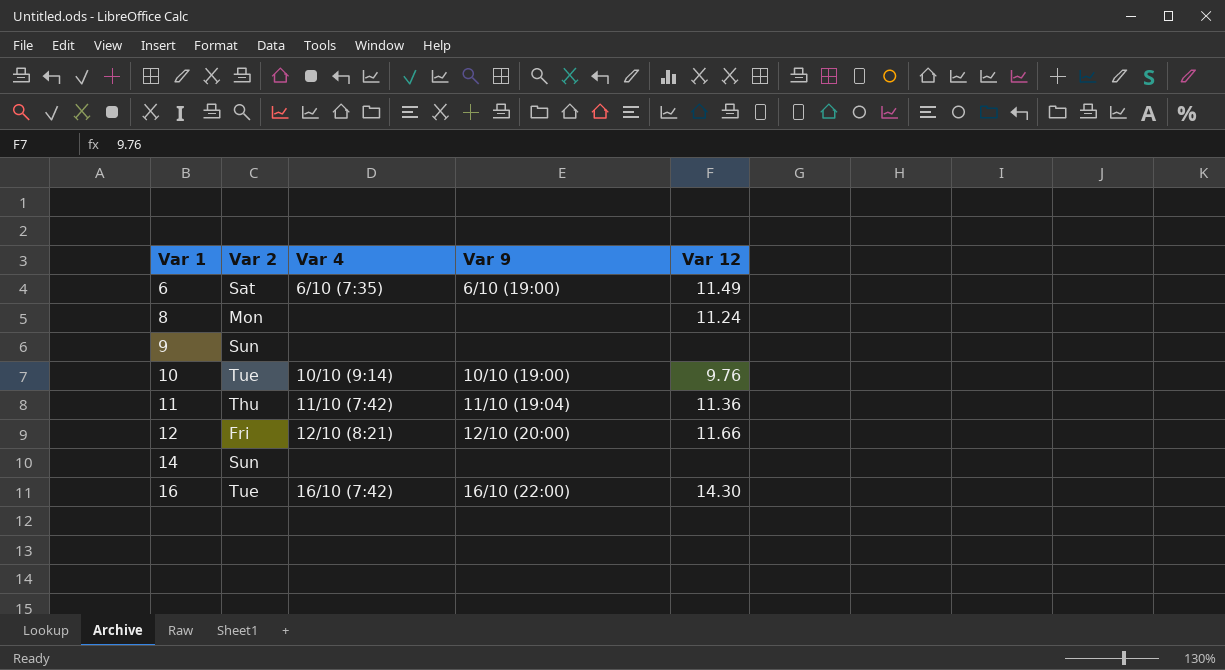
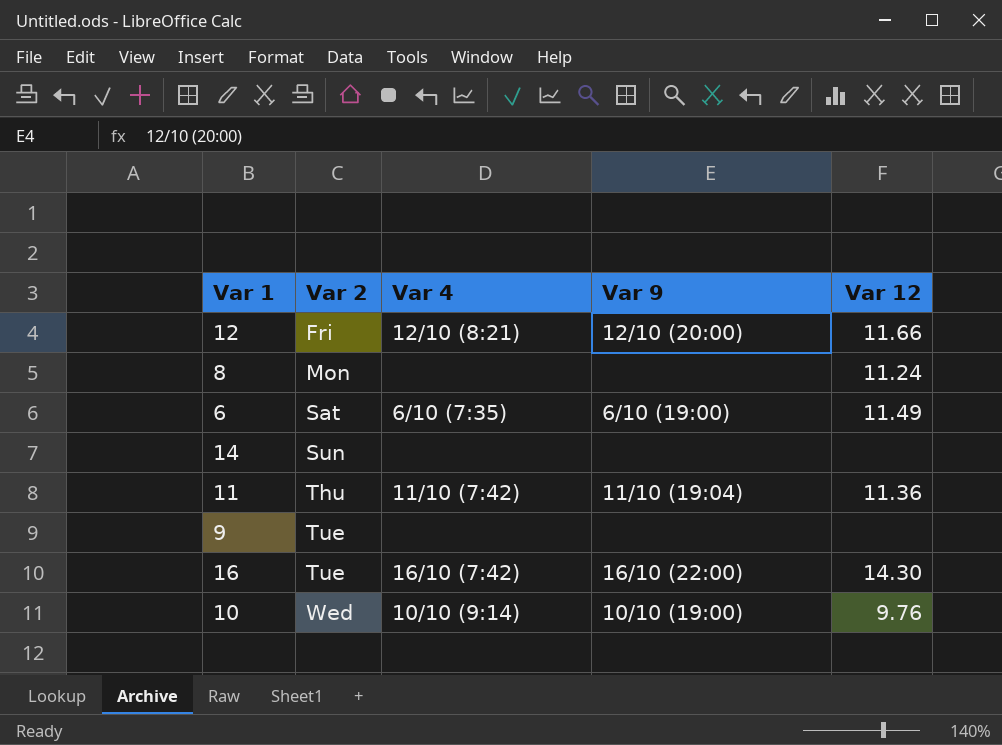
row order: Var 1 ascending -> Var 2 ascending
9 | Var 2: Sun -> Tue
10 | Var 2: Tue -> Wed

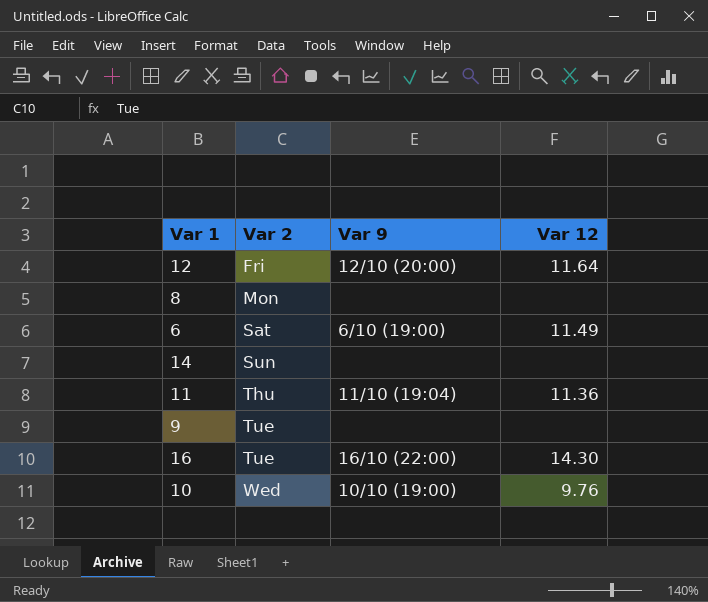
column Var 4 | position: 3 -> none
12 | Var 12: 11.66 -> 11.64
8 | Var 12: 11.24 -> none

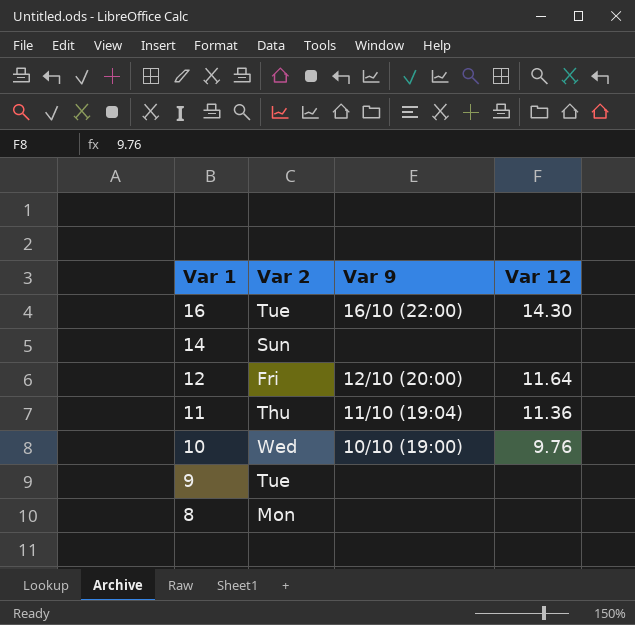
row order: Var 2 ascending -> Var 1 descending
row 6: Sat | 6/10 (19:00) | 11.49 -> none

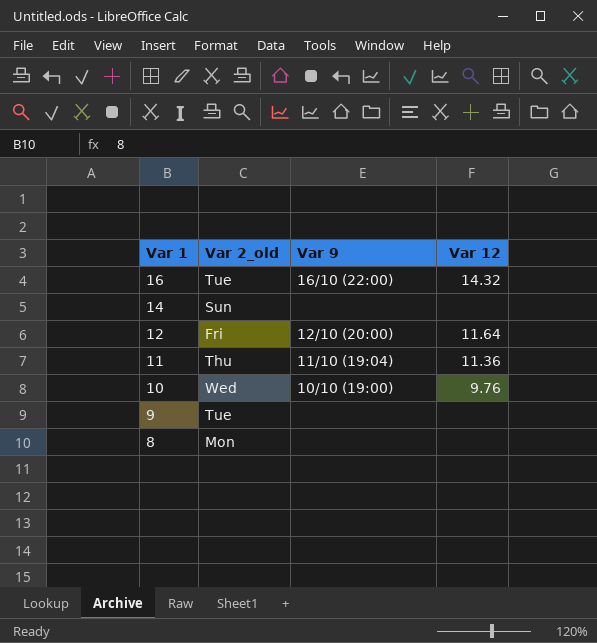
column name: Var 2 -> Var 2_old
16 | Var 12: 14.30 -> 14.32

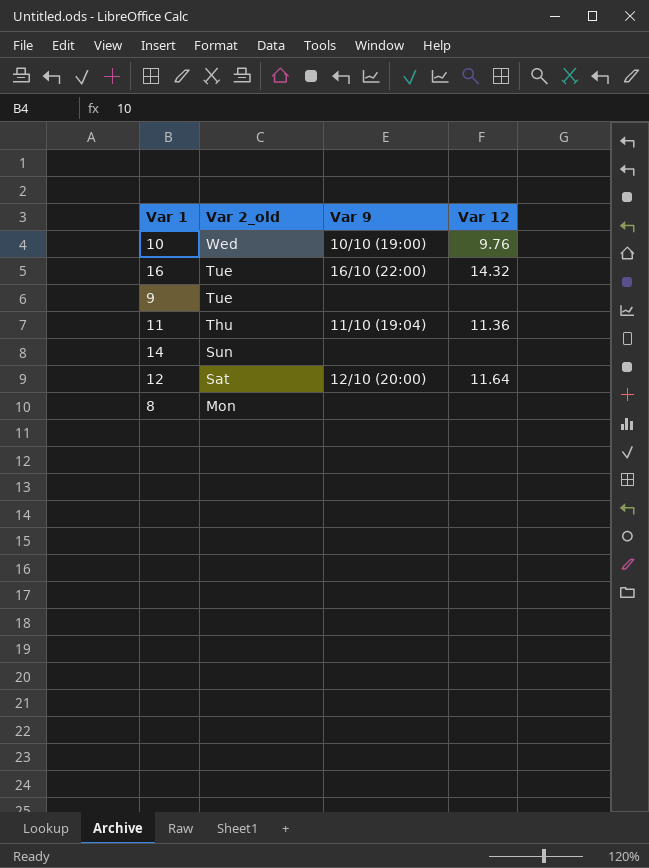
row order: Var 1 descending -> Var 2_old descending
12 | Var 2_old: Fri -> Sat

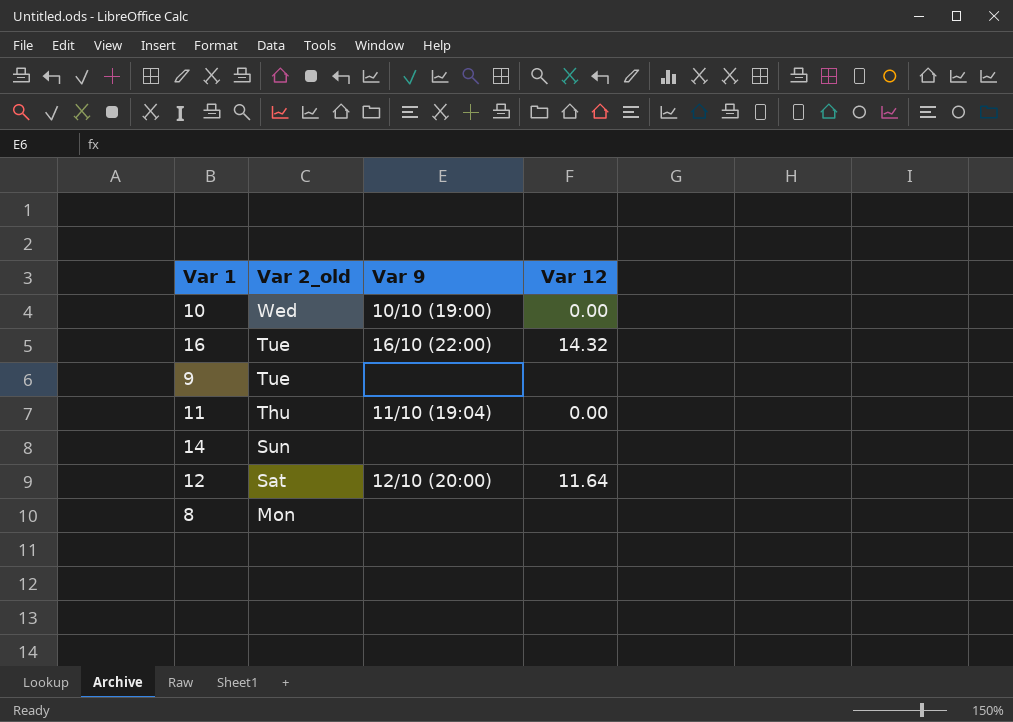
10 | Var 12: 9.76 -> 0.00
11 | Var 12: 11.36 -> 0.00

